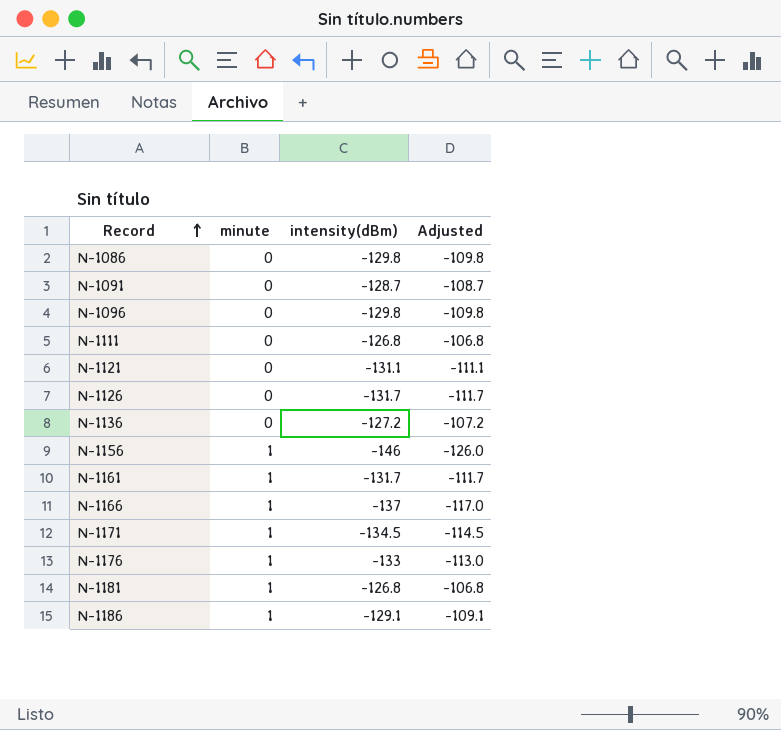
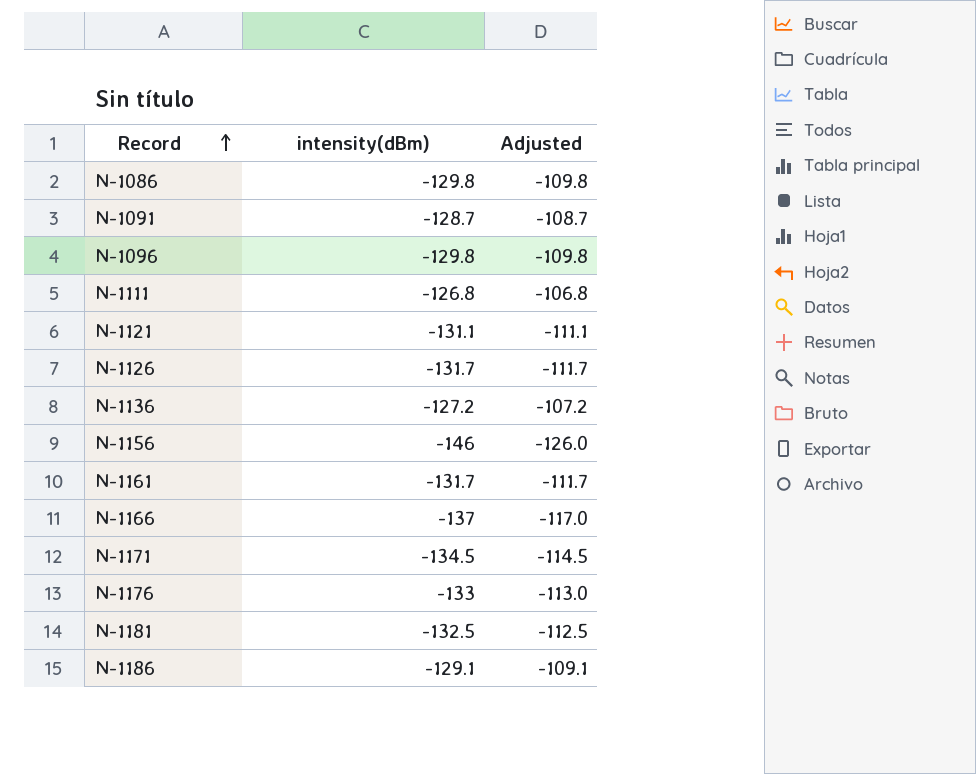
column minute | position: 2 -> none
N-1181 | intensity(dBm): -126.8 -> -132.5
N-1181 | Adjusted: -106.8 -> -112.5

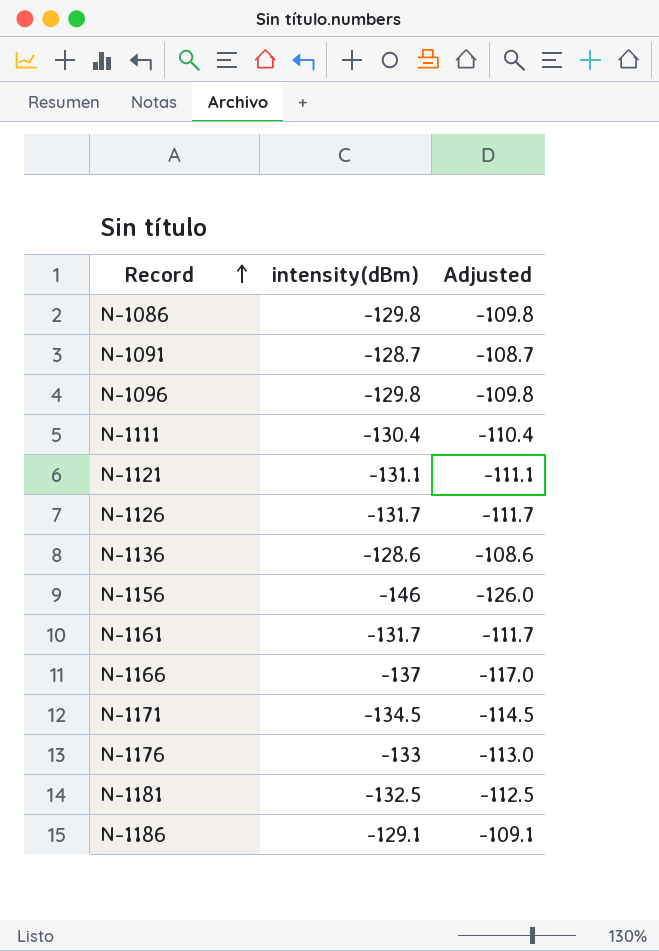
N-1111 | intensity(dBm): -126.8 -> -130.4
N-1111 | Adjusted: -106.8 -> -110.4
N-1136 | intensity(dBm): -127.2 -> -128.6
N-1136 | Adjusted: -107.2 -> -108.6

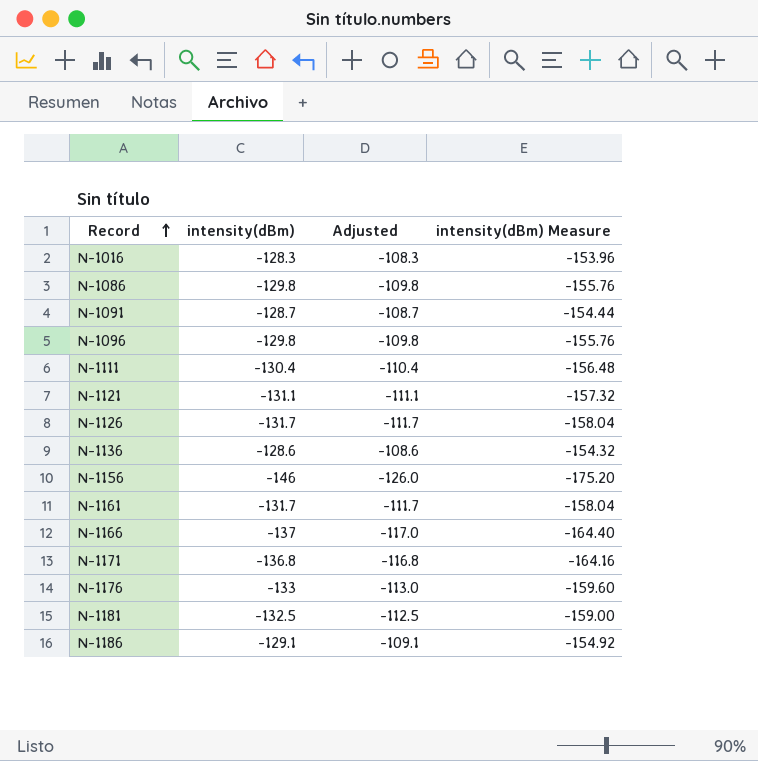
column intensity(dBm) Measure | formula: none -> [intensity(dBm)] * 1.2
row N-1016: none -> -128.3 | -108.3 | -153.96
N-1171 | intensity(dBm): -134.5 -> -136.8
N-1171 | Adjusted: -114.5 -> -116.8

